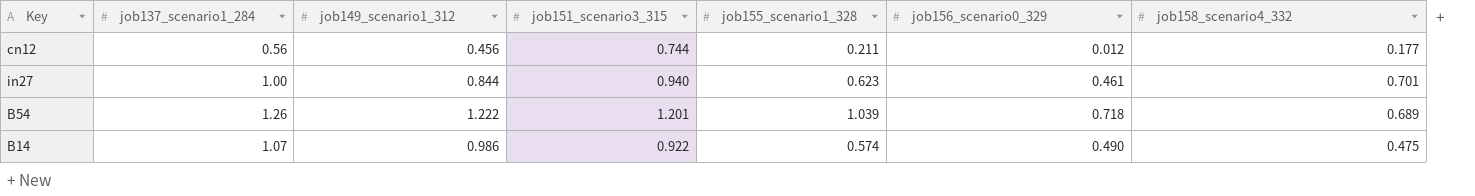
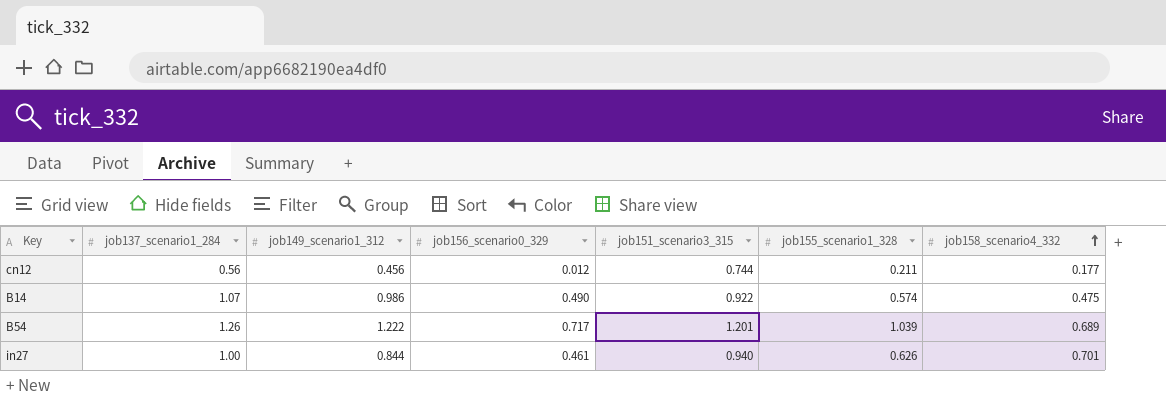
row order: none -> job158_scenario4_332 ascending
column job156_scenario0_329 | position: 6 -> 4
B54 | job156_scenario0_329: 0.718 -> 0.717
in27 | job155_scenario1_328: 0.623 -> 0.626

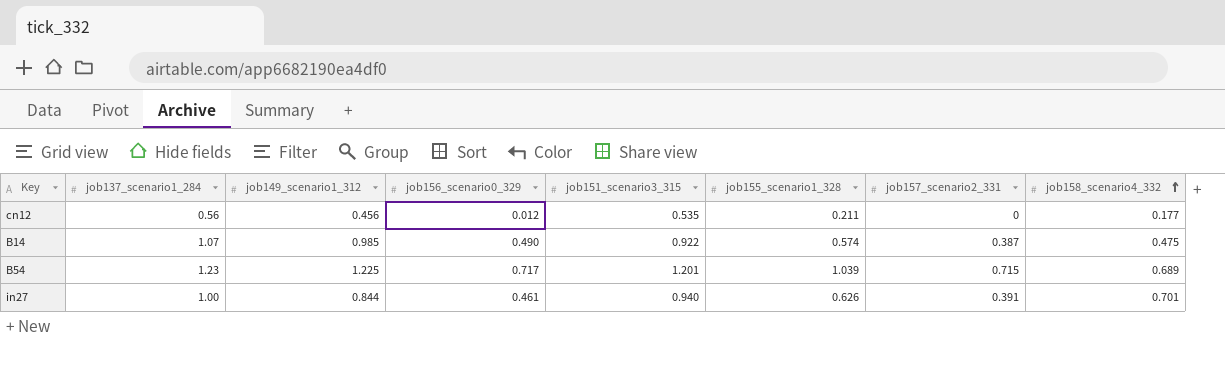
column job157_scenario2_331 | position: none -> 7
cn12 | job151_scenario3_315: 0.744 -> 0.535
B14 | job149_scenario1_312: 0.986 -> 0.985
B54 | job137_scenario1_284: 1.26 -> 1.23
B54 | job149_scenario1_312: 1.222 -> 1.225

